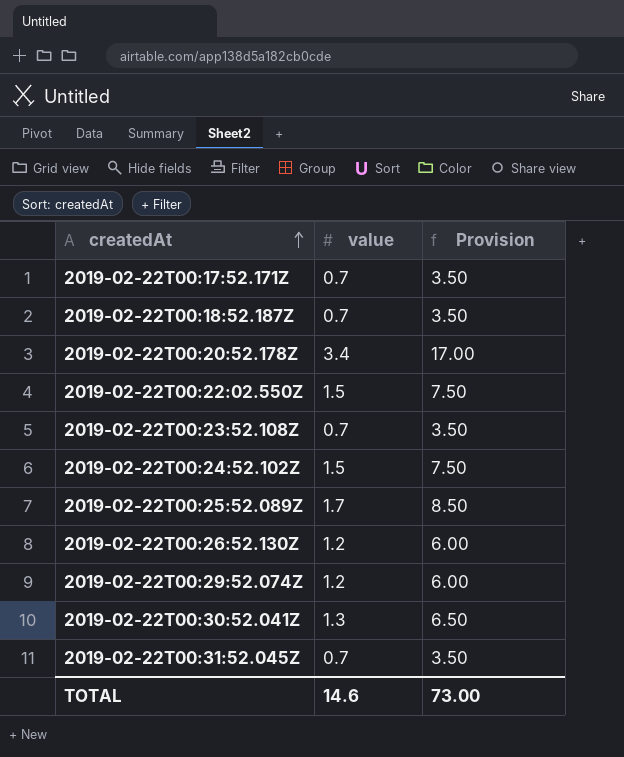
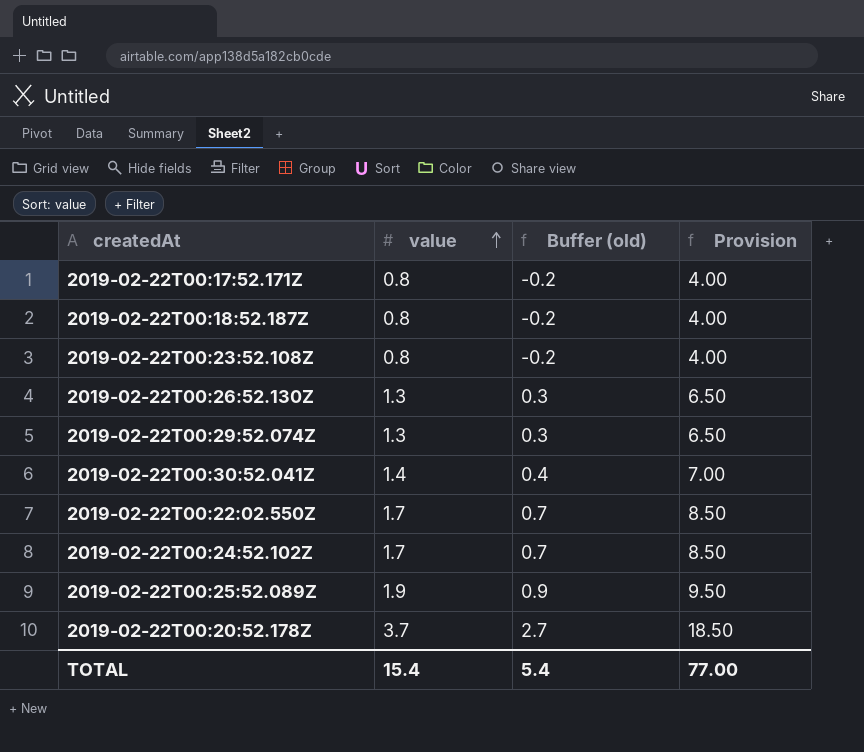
row order: createdAt ascending -> value ascending
column Buffer (old) | formula: none -> [value] - 1
row 2019-02-22T00:31:52.045Z: 0.7 | 3.50 -> none
2019-02-22T00:17:52.171Z | value: 0.7 -> 0.8
2019-02-22T00:17:52.171Z | Provision: 3.50 -> 4.00
2019-02-22T00:18:52.187Z | value: 0.7 -> 0.8
2019-02-22T00:18:52.187Z | Provision: 3.50 -> 4.00
2019-02-22T00:23:52.108Z | value: 0.7 -> 0.8
2019-02-22T00:23:52.108Z | Provision: 3.50 -> 4.00
2019-02-22T00:26:52.130Z | value: 1.2 -> 1.3
2019-02-22T00:26:52.130Z | Provision: 6.00 -> 6.50
2019-02-22T00:29:52.074Z | value: 1.2 -> 1.3
2019-02-22T00:29:52.074Z | Provision: 6.00 -> 6.50
2019-02-22T00:30:52.041Z | value: 1.3 -> 1.4
2019-02-22T00:30:52.041Z | Provision: 6.50 -> 7.00
2019-02-22T00:22:02.550Z | value: 1.5 -> 1.7
2019-02-22T00:22:02.550Z | Provision: 7.50 -> 8.50
2019-02-22T00:24:52.102Z | value: 1.5 -> 1.7
2019-02-22T00:24:52.102Z | Provision: 7.50 -> 8.50
2019-02-22T00:25:52.089Z | value: 1.7 -> 1.9
2019-02-22T00:25:52.089Z | Provision: 8.50 -> 9.50
2019-02-22T00:20:52.178Z | value: 3.4 -> 3.7
2019-02-22T00:20:52.178Z | Provision: 17.00 -> 18.50
TOTAL | value: 14.6 -> 15.4
TOTAL | Provision: 73.00 -> 77.00

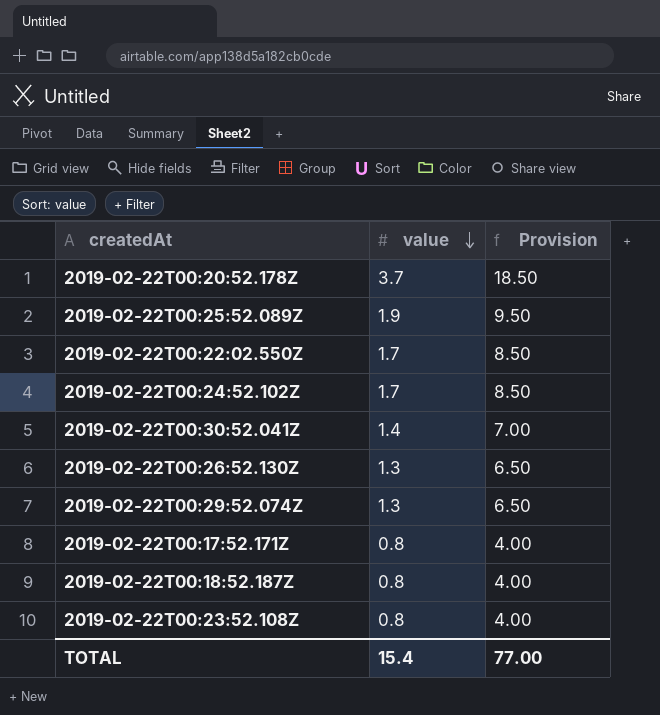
row order: value ascending -> value descending
column Buffer (old) | formula: [value] - 1 -> none

